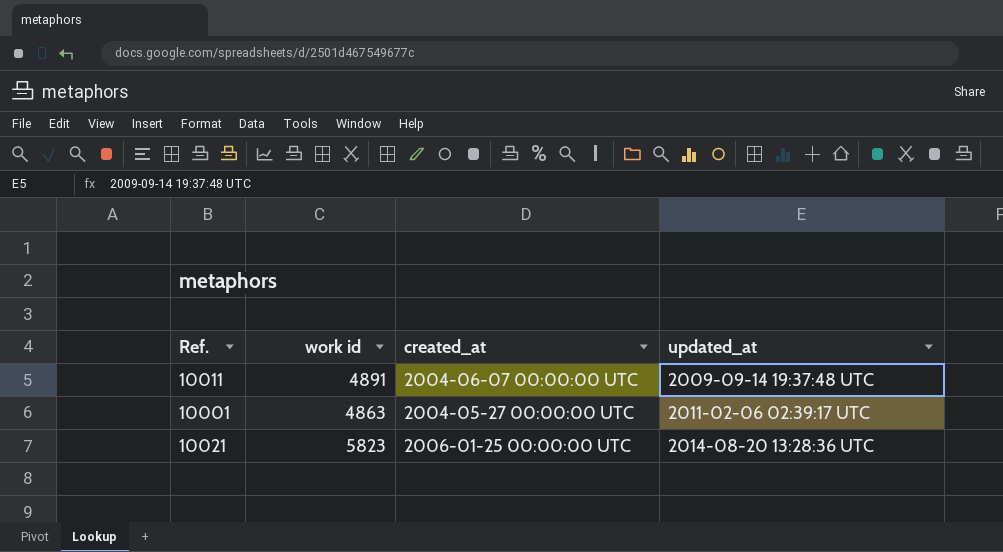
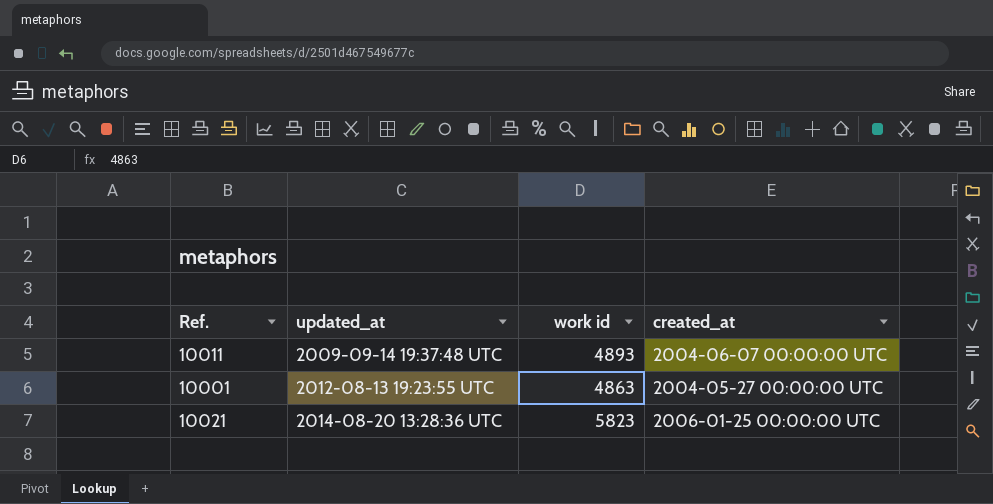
column updated_at | position: 4 -> 2
10011 | work id: 4891 -> 4893
10001 | updated_at: 2011-02-06 02:39:17 UTC -> 2012-08-13 19:23:55 UTC

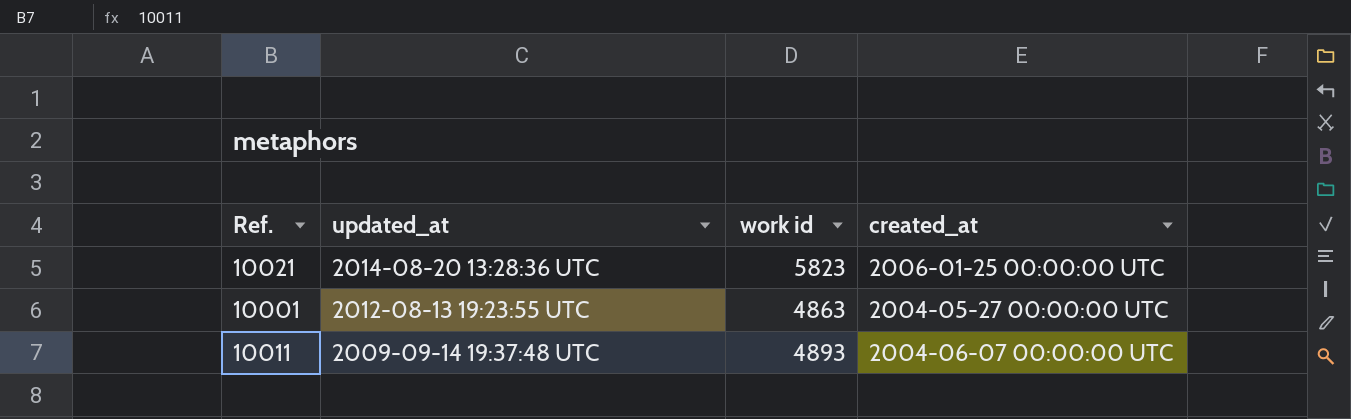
row order: updated_at ascending -> updated_at descending

